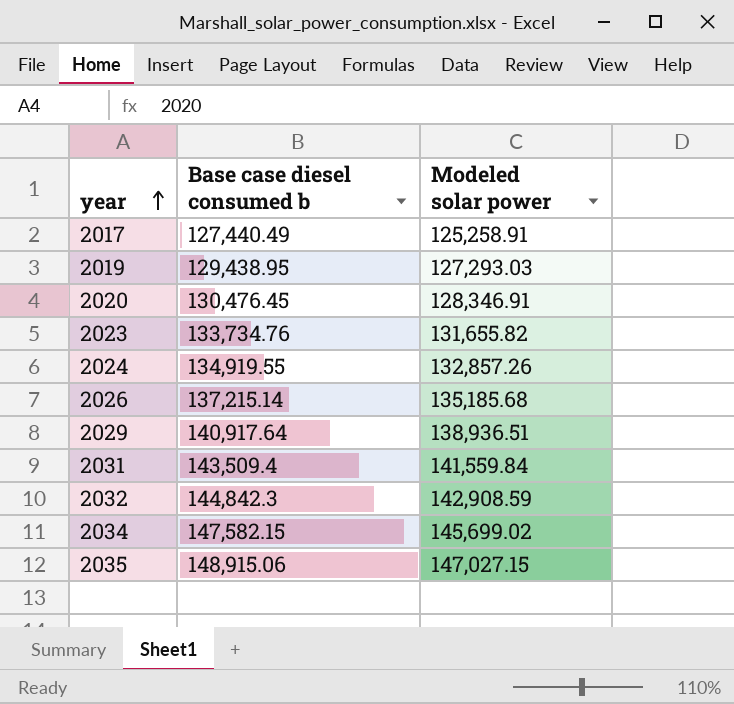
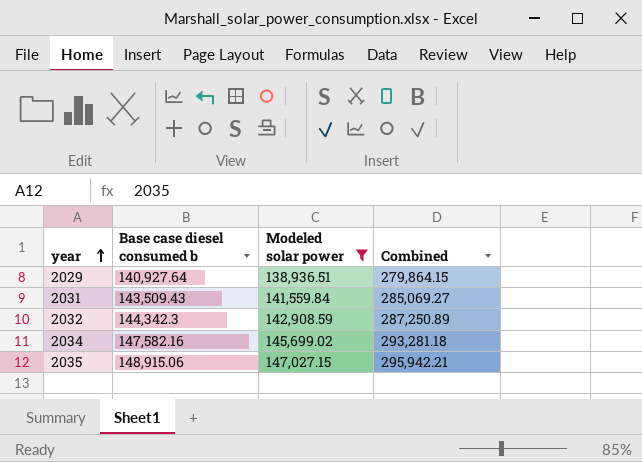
filter: none -> Modeled solar power >= 138,936.51
column Combined | formula: none -> [Base case diesel consumed b] + [Modeled solar power]
2029 | Base case diesel consumed b: 140,917.64 -> 140,927.64
2031 | Base case diesel consumed b: 143,509.4 -> 143,509.43
2032 | Base case diesel consumed b: 144,842.3 -> 144,342.3
2034 | Base case diesel consumed b: 147,582.15 -> 147,582.16

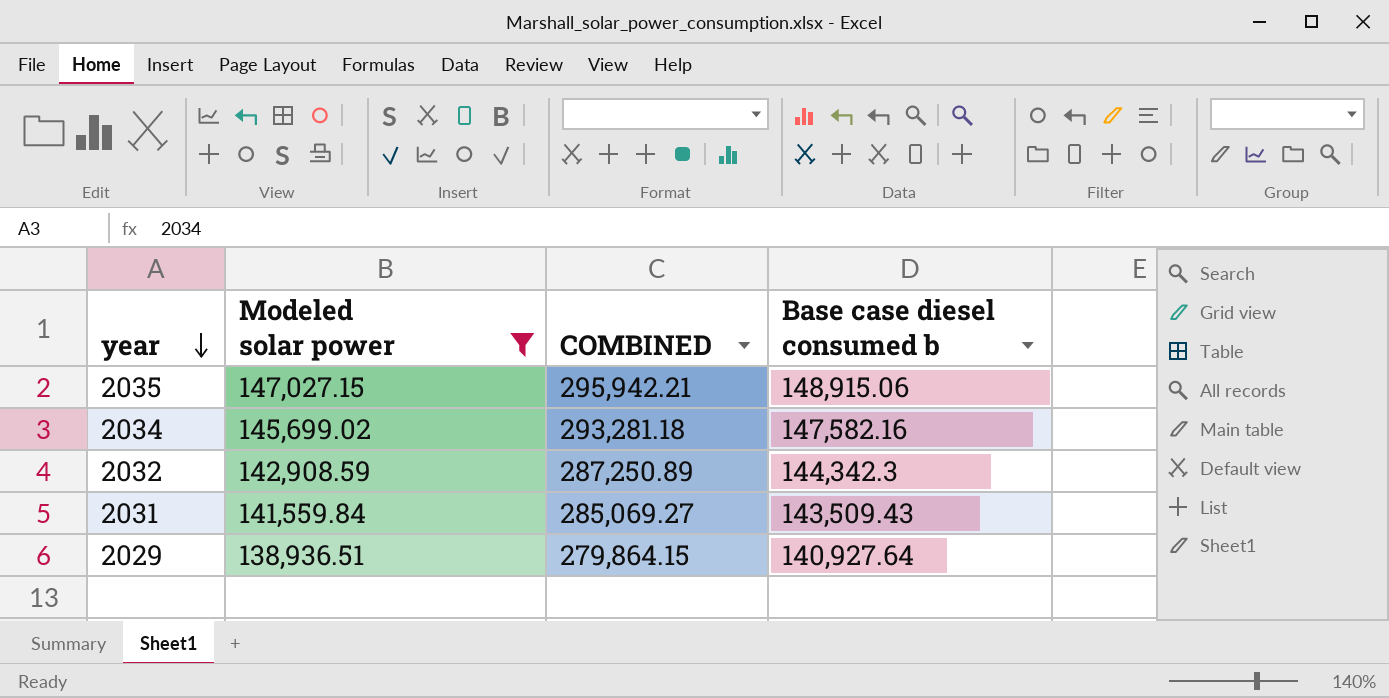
row order: year ascending -> year descending
column name: Combined -> COMBINED
column Base case diesel consumed b | position: 2 -> 4

